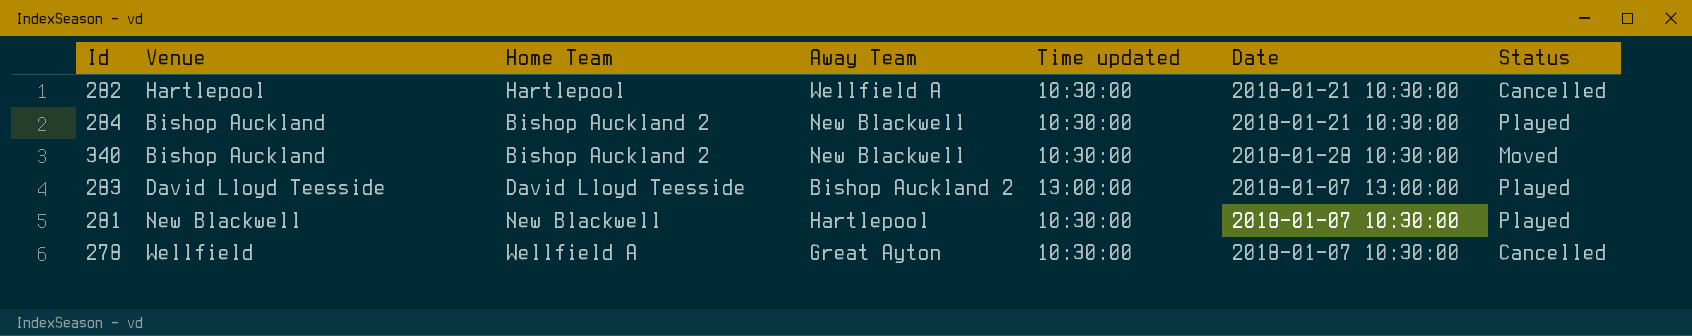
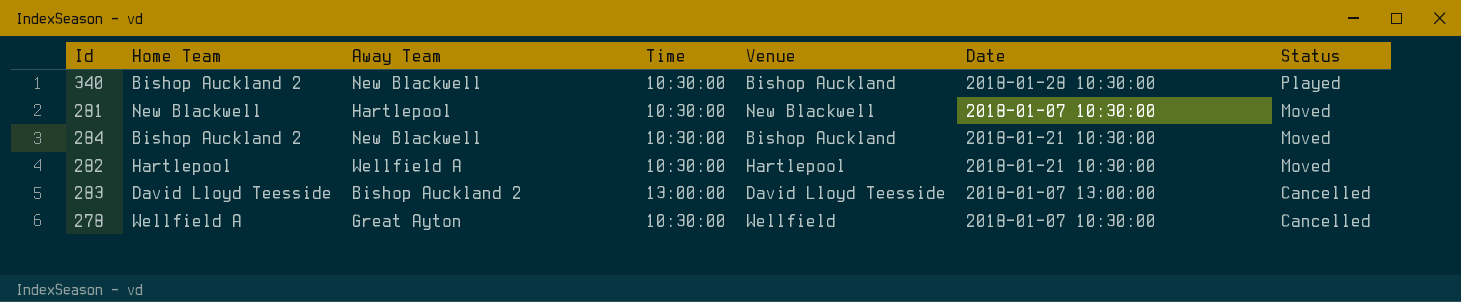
row order: none -> Status descending
column name: Time updated -> Time
column Venue | position: 2 -> 5
340 | Status: Moved -> Played
281 | Status: Played -> Moved
284 | Status: Played -> Moved
282 | Status: Cancelled -> Moved
283 | Status: Played -> Cancelled

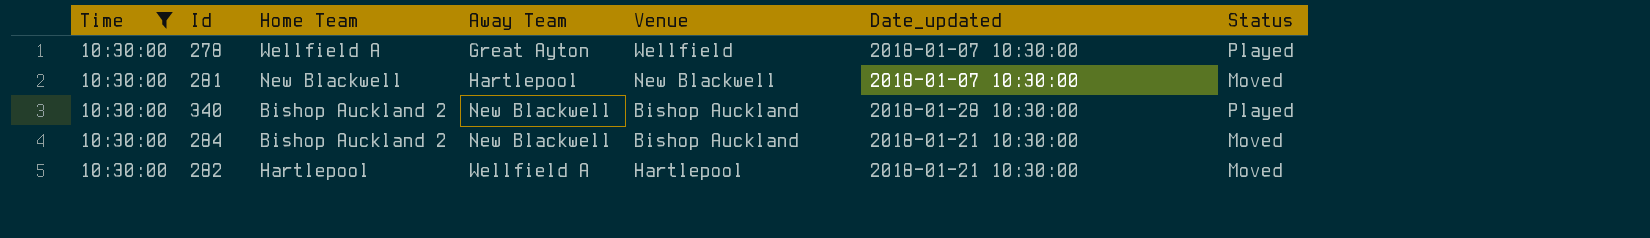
filter: none -> Time = 10:30:00
row order: Status descending -> Away Team ascending
column Time | position: 4 -> 1
column name: Date -> Date_updated
278 | Status: Cancelled -> Played

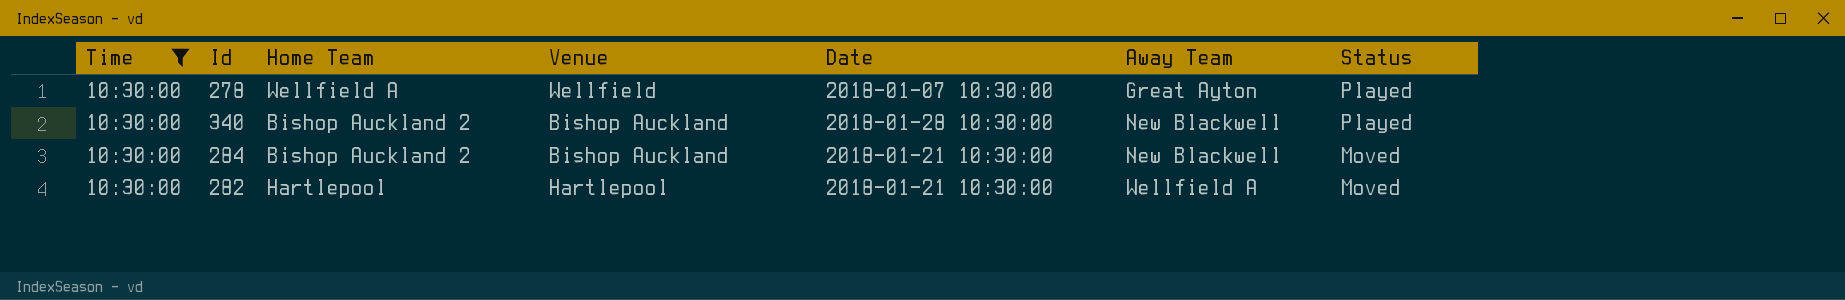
column name: Date_updated -> Date
column Away Team | position: 4 -> 6
row 281: 10:30:00 | New Blackwell | Hartlepool | New Blackwell | 2018-01-07 10:30:00 | Moved -> none

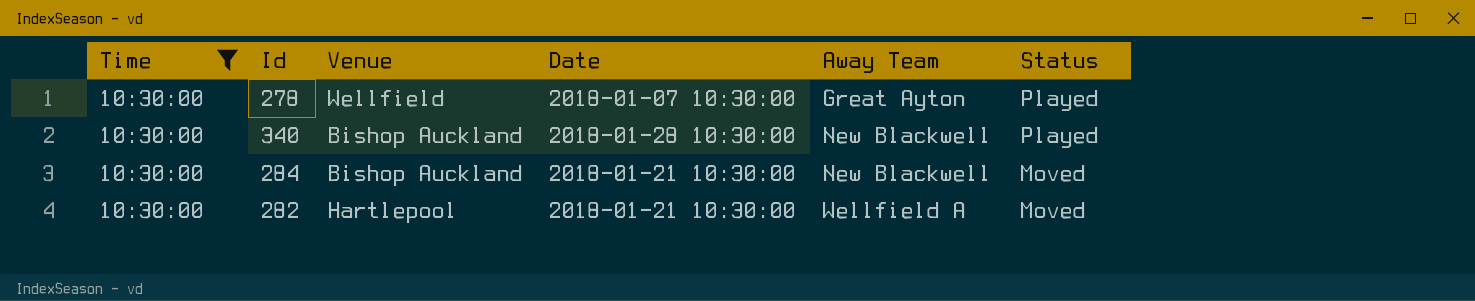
column Home Team | position: 3 -> none

